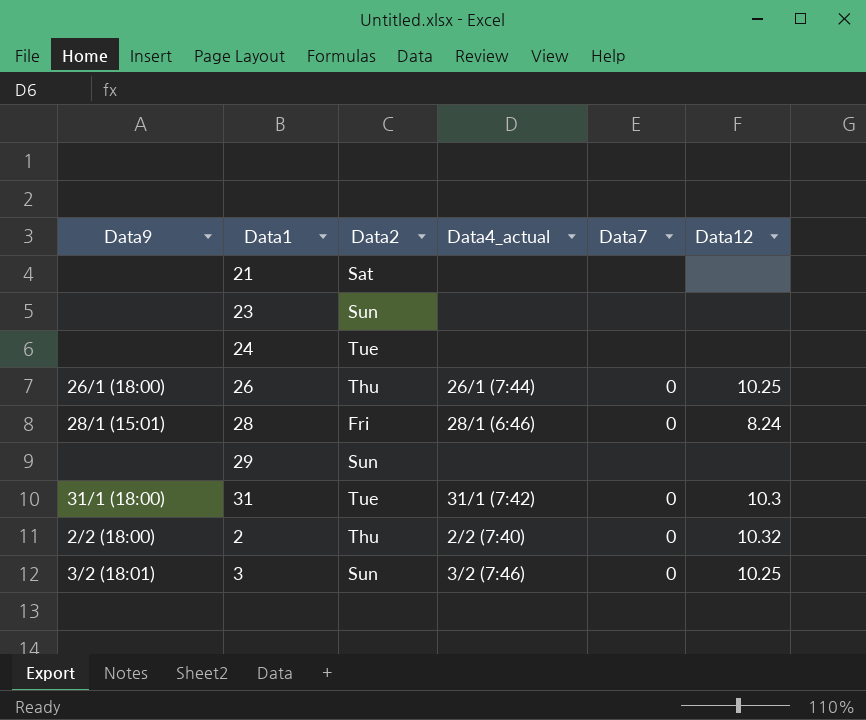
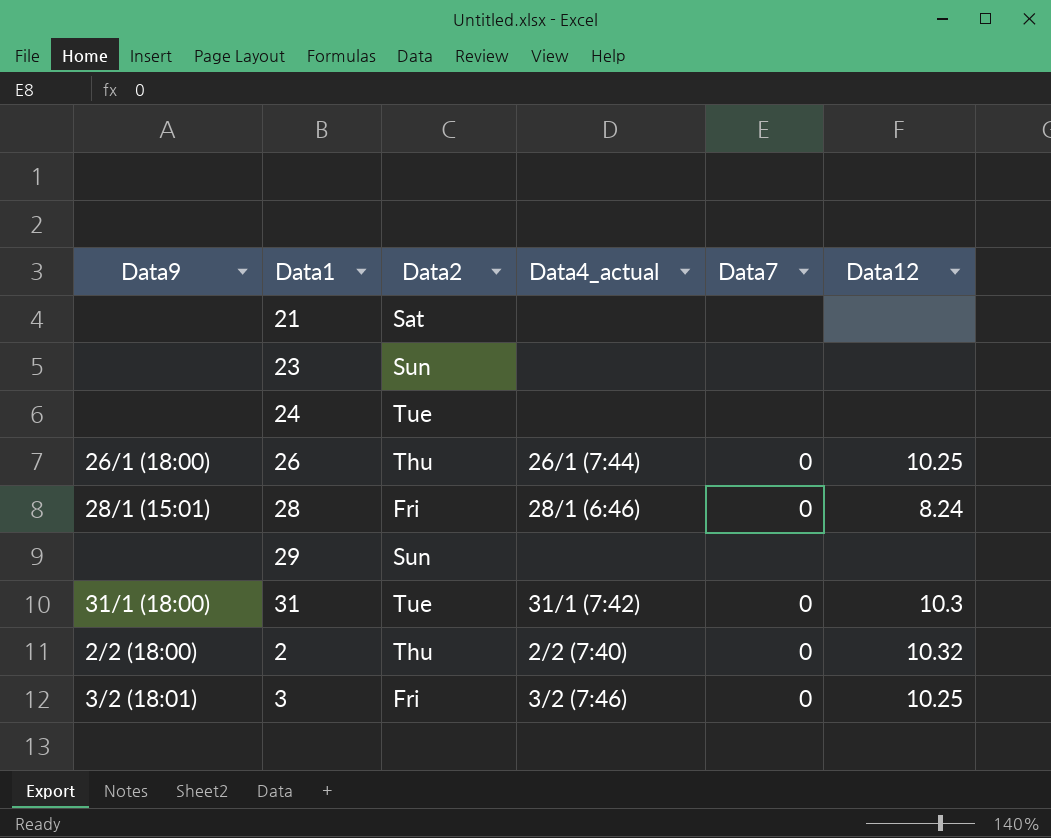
3 | Data2: Sun -> Fri

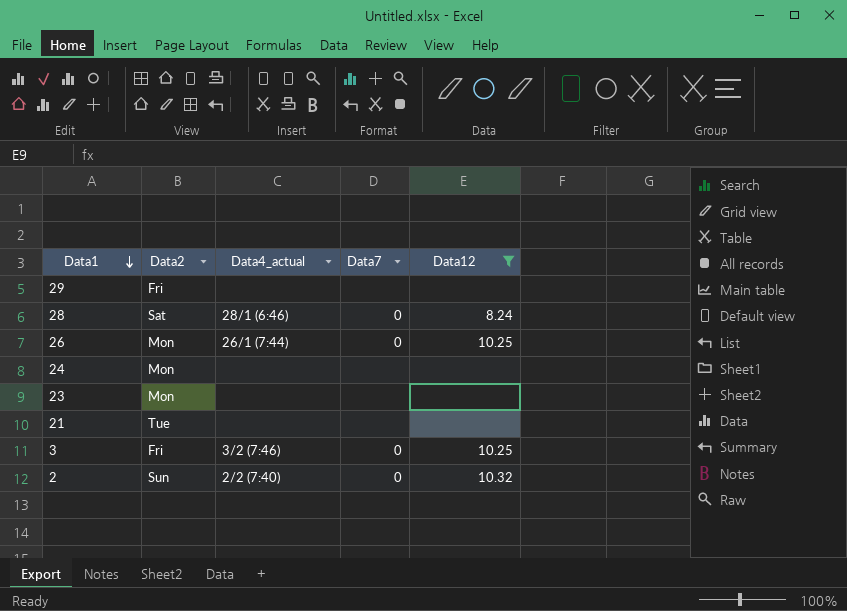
filter: none -> Data12 != 10.3
row order: none -> Data1 descending
column Data9 | position: 1 -> none
29 | Data2: Sun -> Fri
28 | Data2: Fri -> Sat
26 | Data2: Thu -> Mon
24 | Data2: Tue -> Mon
23 | Data2: Sun -> Mon
21 | Data2: Sat -> Tue
2 | Data2: Thu -> Sun

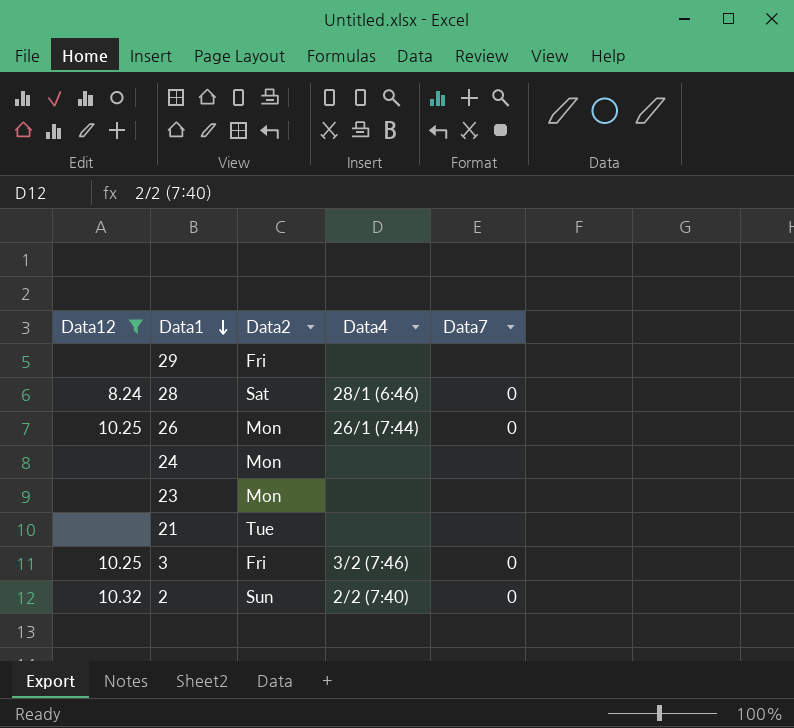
column Data12 | position: 5 -> 1
column name: Data4_actual -> Data4

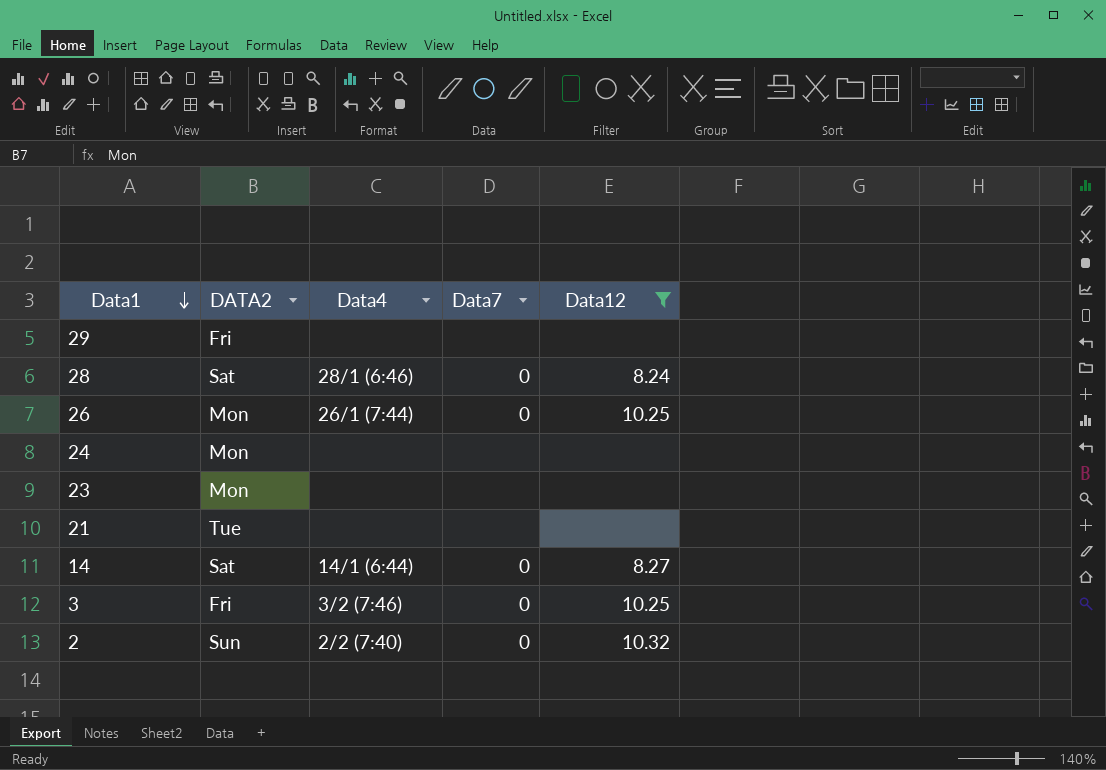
column name: Data2 -> DATA2
column Data12 | position: 1 -> 5
row 14: none -> Sat | 14/1 (6:44) | 0 | 8.27

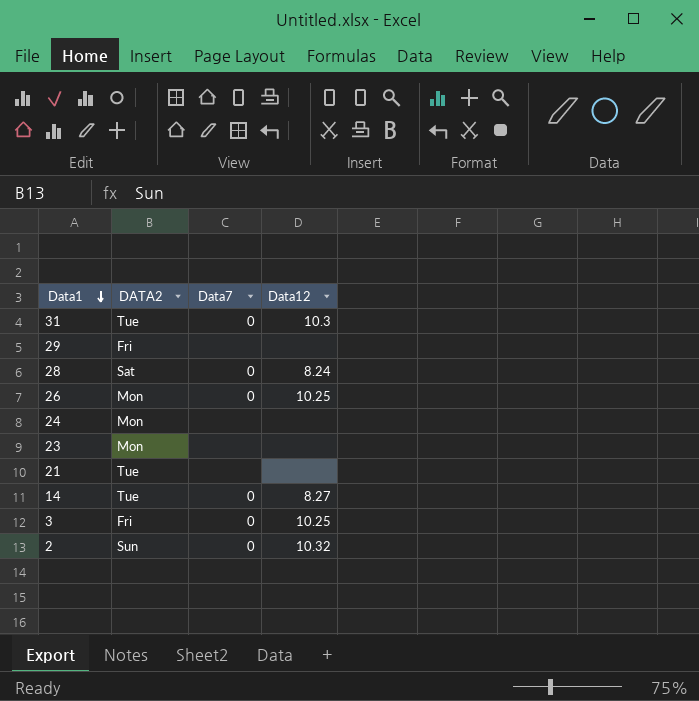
filter: Data12 != 10.3 -> none
column Data4 | position: 3 -> none
14 | DATA2: Sat -> Tue

